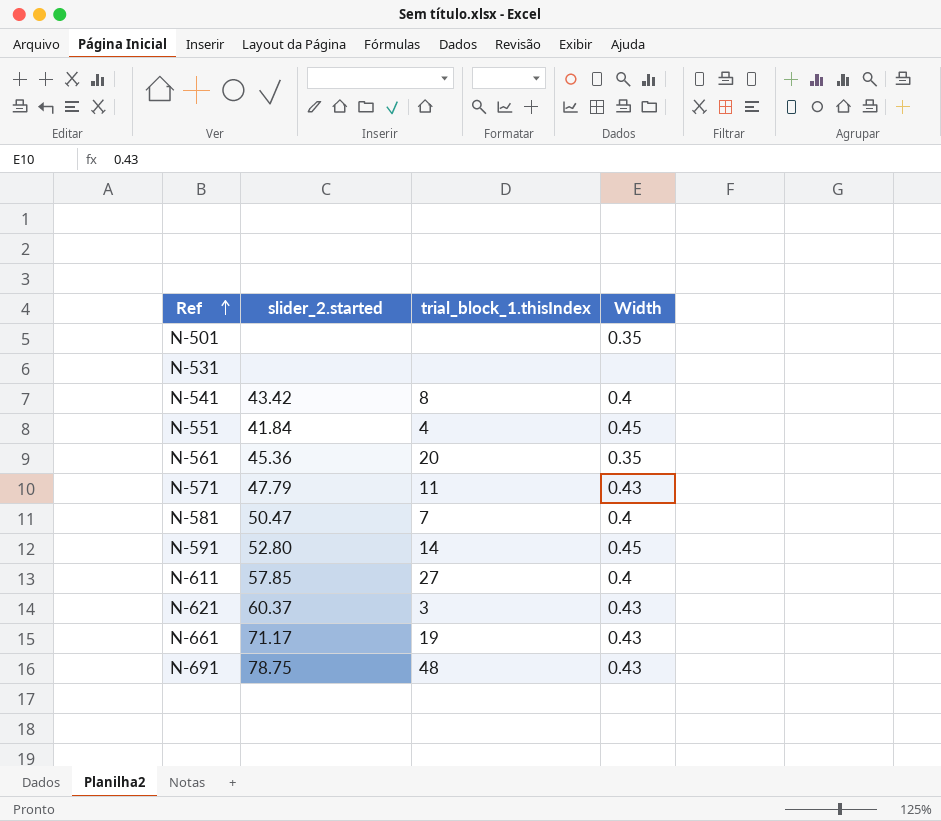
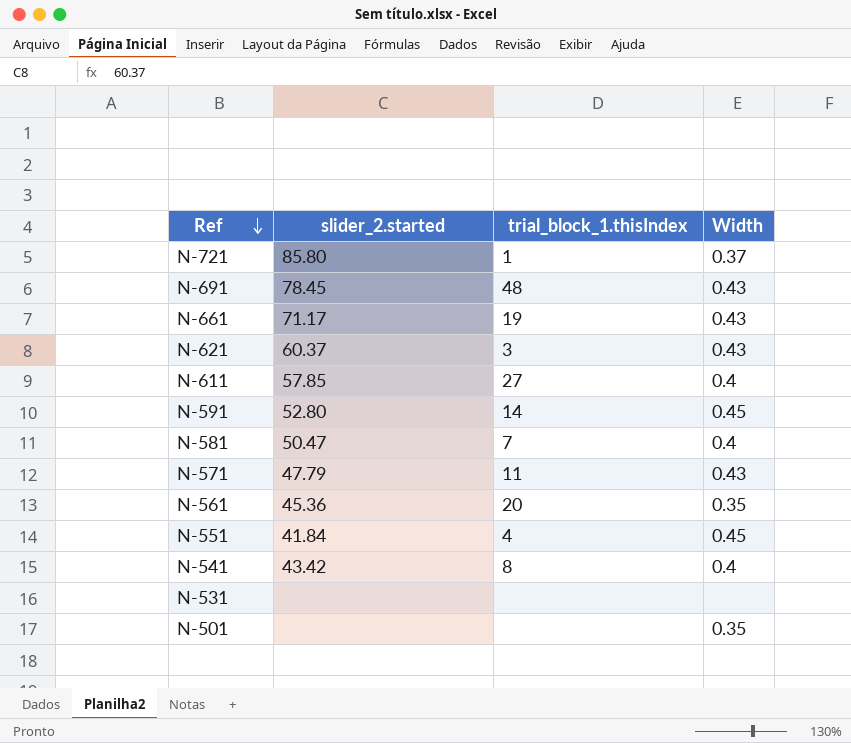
row order: Ref ascending -> Ref descending
row N-721: none -> 85.80 | 1 | 0.37
N-691 | slider_2.started: 78.75 -> 78.45

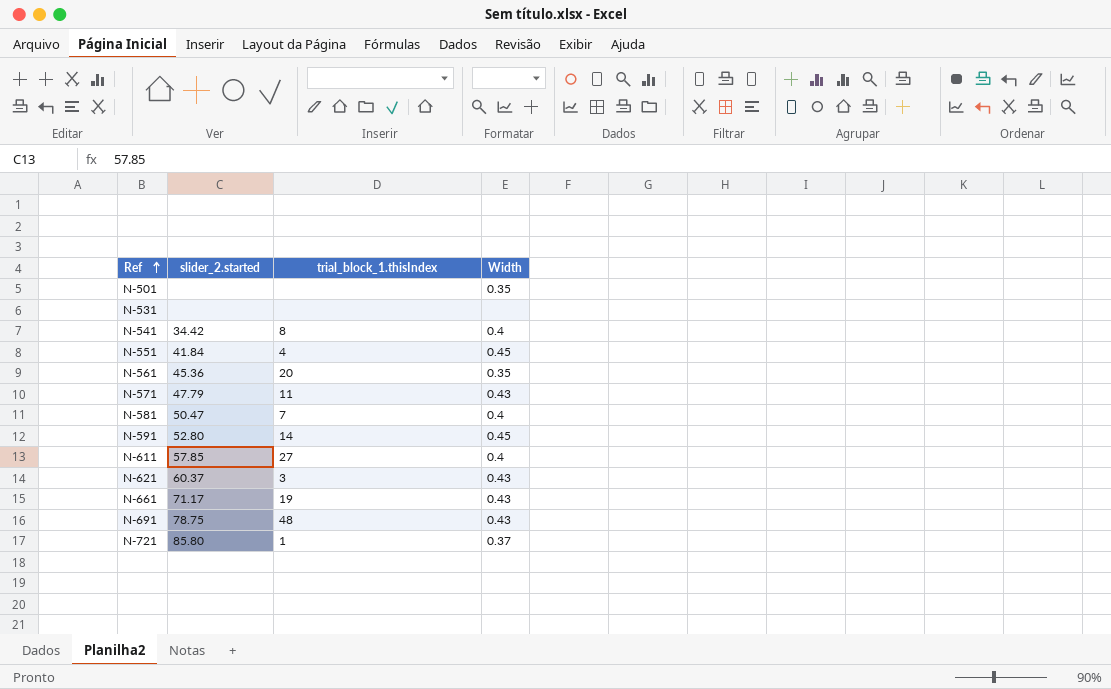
row order: Ref descending -> Ref ascending
N-541 | slider_2.started: 43.42 -> 34.42
N-691 | slider_2.started: 78.45 -> 78.75

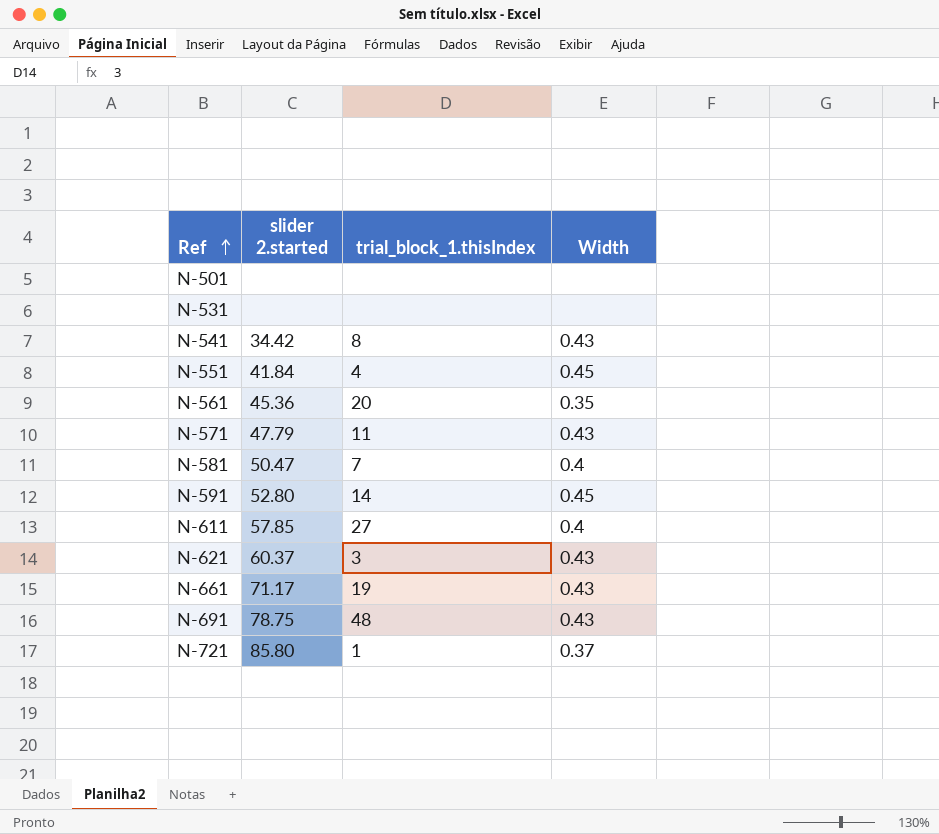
column name: slider_2.started -> slider 2.started
N-501 | Width: 0.35 -> none
N-541 | Width: 0.4 -> 0.43

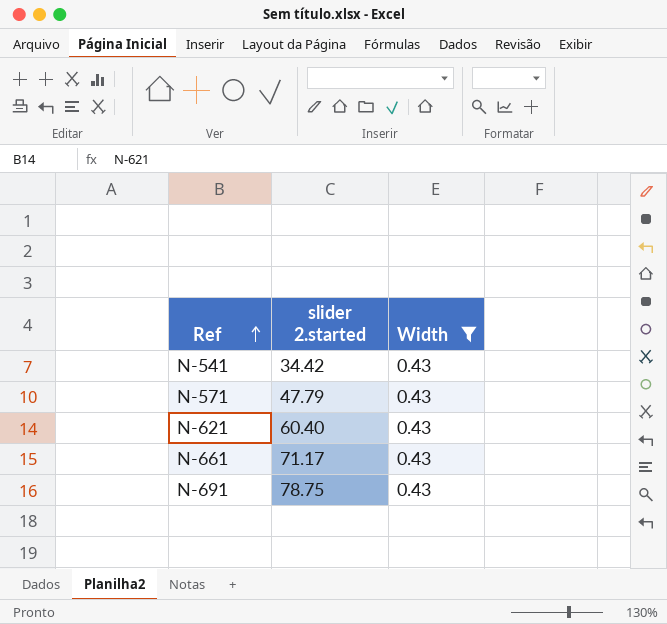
filter: none -> Width = 0.43
column trial_block_1.thisIndex | position: 3 -> none
N-621 | slider 2.started: 60.37 -> 60.40

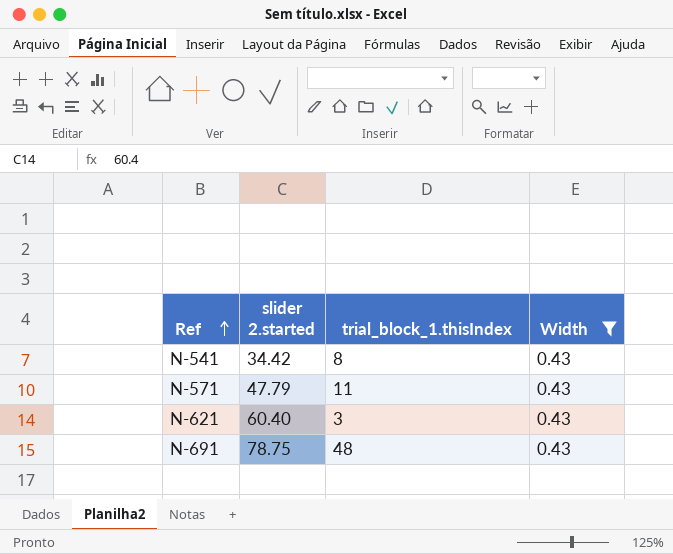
column trial_block_1.thisIndex | position: none -> 3
row N-661: 71.17 | 0.43 -> none

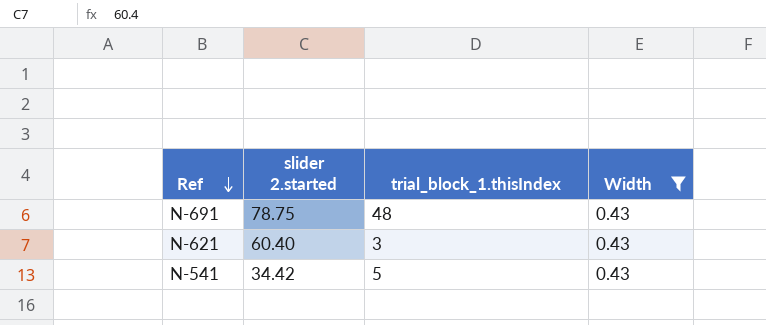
row order: Ref ascending -> Ref descending
row N-571: 47.79 | 11 | 0.43 -> none
N-541 | trial_block_1.thisIndex: 8 -> 5

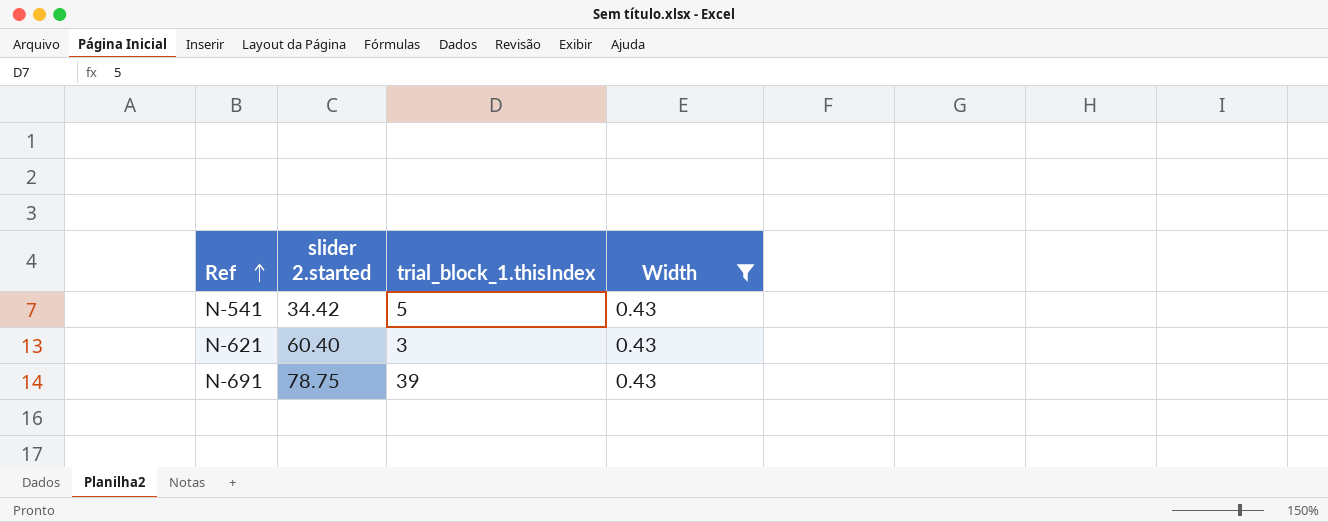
row order: Ref descending -> Ref ascending
N-691 | trial_block_1.thisIndex: 48 -> 39

